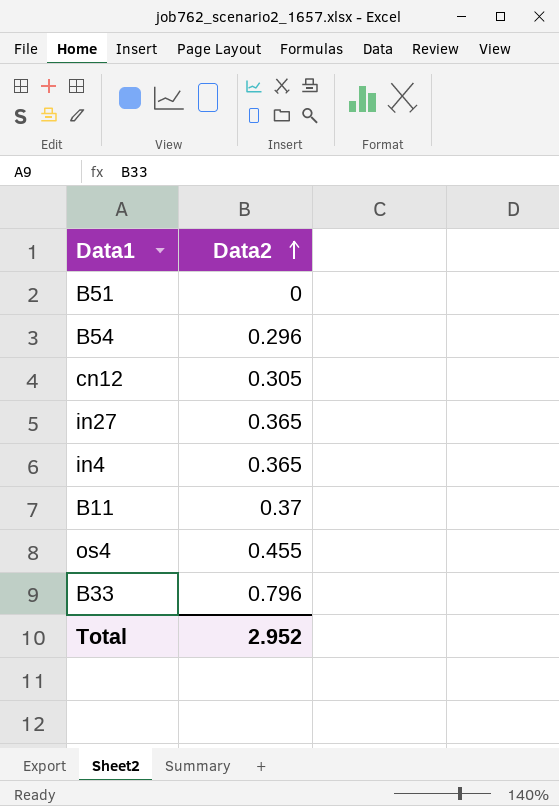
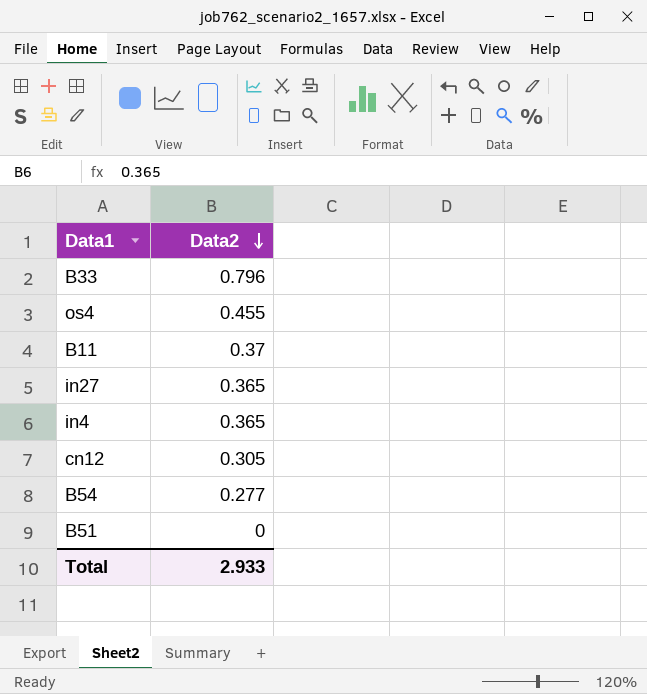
row order: Data2 ascending -> Data2 descending
B54 | Data2: 0.296 -> 0.277
Total | Data2: 2.952 -> 2.933

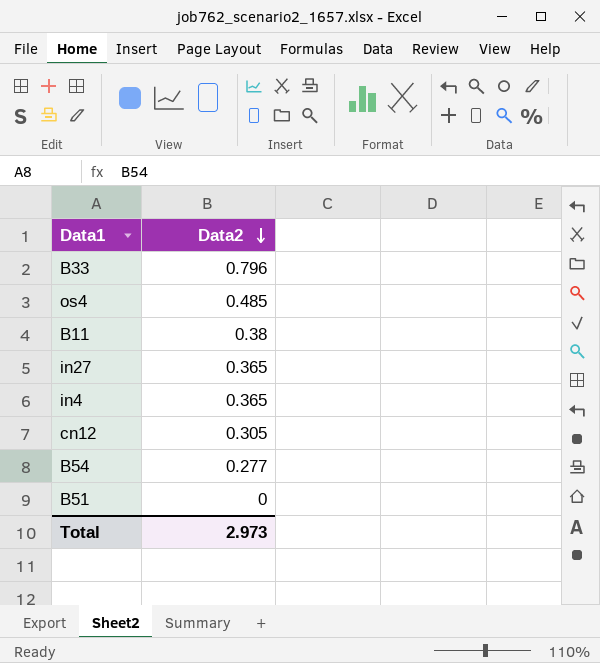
os4 | Data2: 0.455 -> 0.485
B11 | Data2: 0.37 -> 0.38
Total | Data2: 2.933 -> 2.973

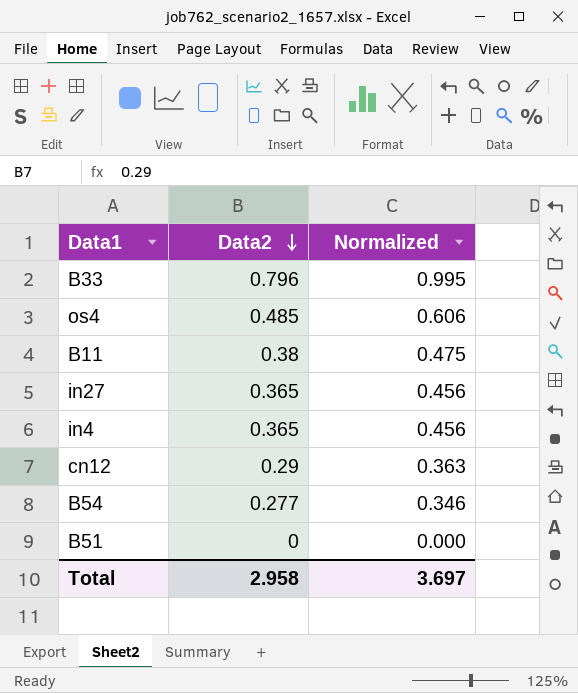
column Normalized | formula: none -> [Data2] * 1.25
cn12 | Data2: 0.305 -> 0.29
Total | Data2: 2.973 -> 2.958

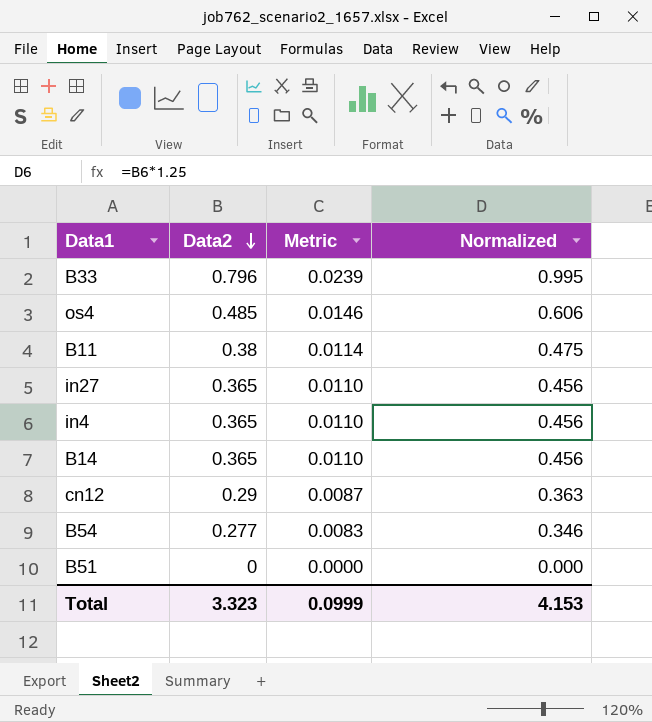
column Metric | formula: none -> [Data2] * 0.03
row B14: none -> 0.365 | 0.0110 | 0.456
Total | Data2: 2.958 -> 3.323
Total | Normalized: 3.697 -> 4.153

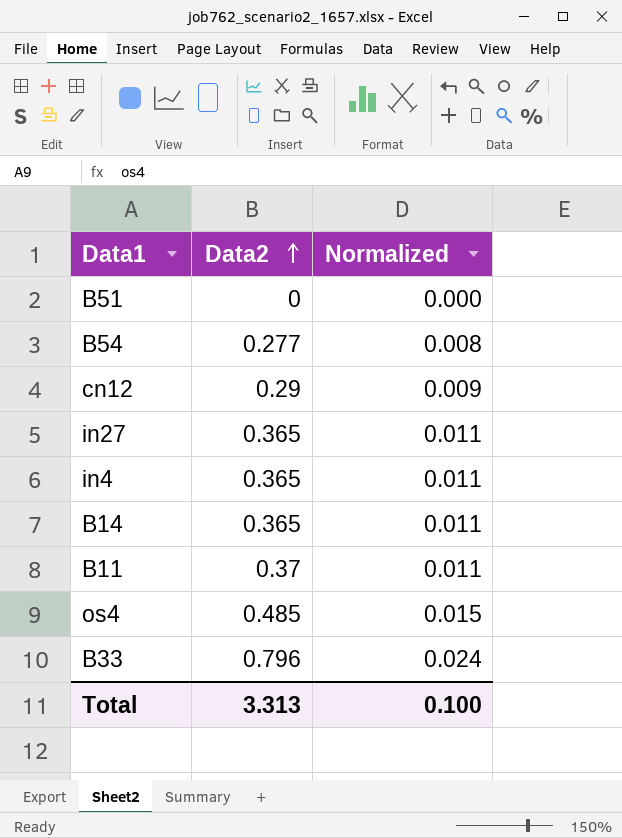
row order: Data2 descending -> Data2 ascending
column Metric | formula: [Data2] * 0.03 -> none
column Normalized | formula: [Data2] * 1.25 -> [Data2] * 0.03
B11 | Data2: 0.38 -> 0.37
Total | Data2: 3.323 -> 3.313
Total | Normalized: 4.153 -> 0.100

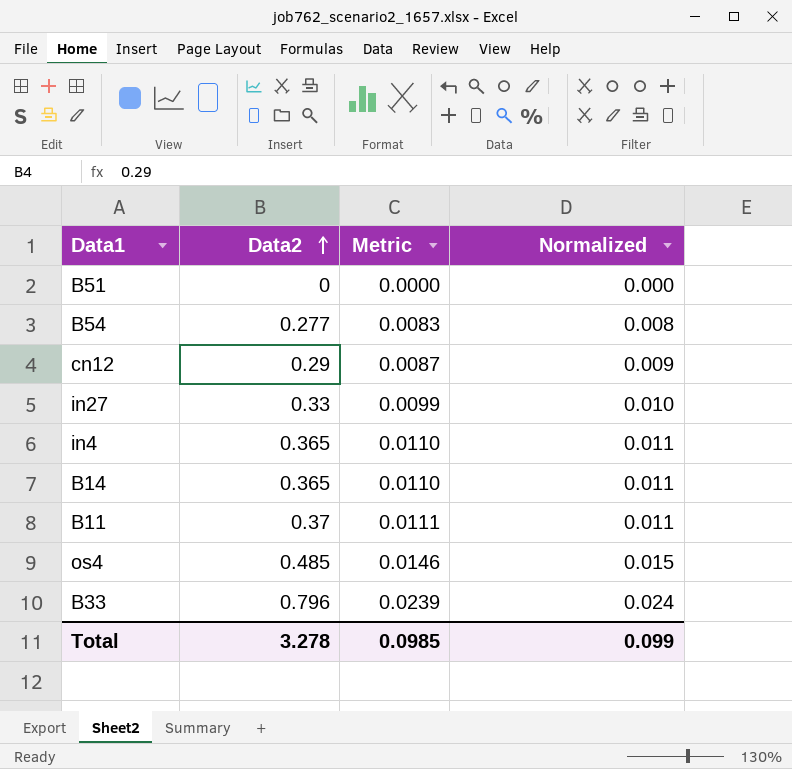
column Metric | formula: none -> [Data2] * 0.03
in27 | Data2: 0.365 -> 0.33
in27 | Normalized: 0.011 -> 0.010
Total | Data2: 3.313 -> 3.278
Total | Normalized: 0.100 -> 0.099

